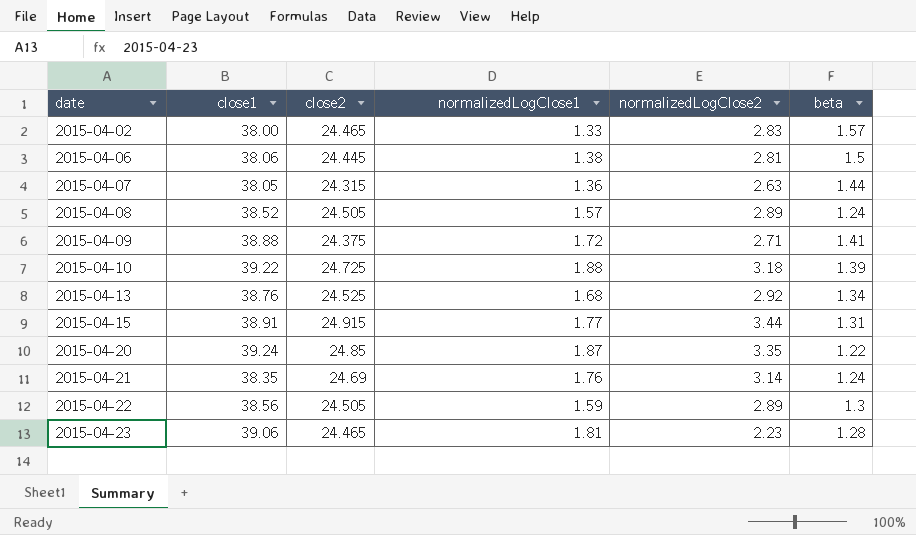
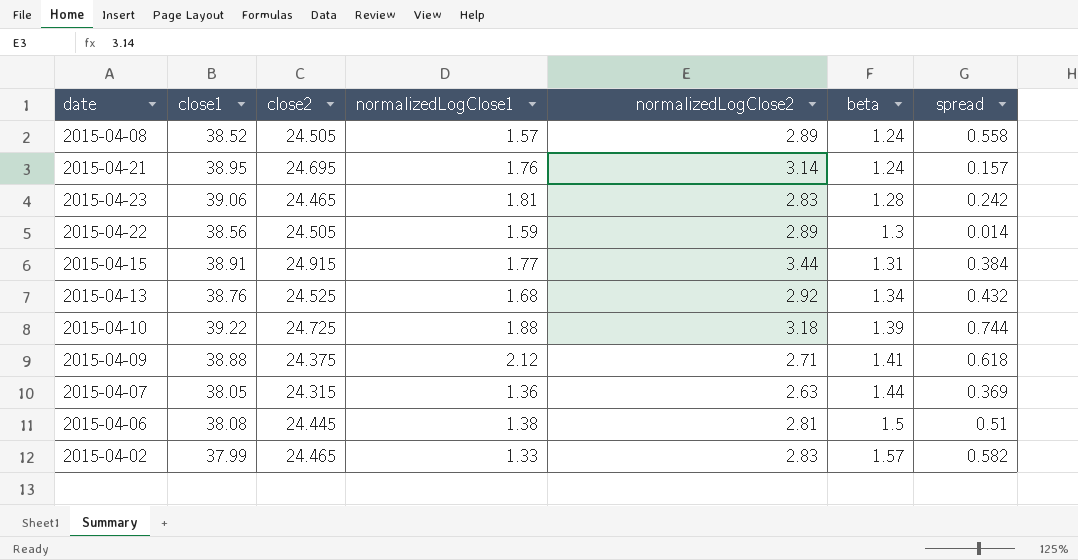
row order: date ascending -> beta ascending
column spread | position: none -> 7
row 2015-04-20: 39.24 | 24.85 | 1.87 | 3.35 | 1.22 -> none
2015-04-21 | close1: 38.35 -> 38.95
2015-04-21 | close2: 24.69 -> 24.695
2015-04-23 | normalizedLogClose2: 2.23 -> 2.83
2015-04-09 | normalizedLogClose1: 1.72 -> 2.12
2015-04-06 | close1: 38.06 -> 38.08
2015-04-02 | close1: 38.00 -> 37.99

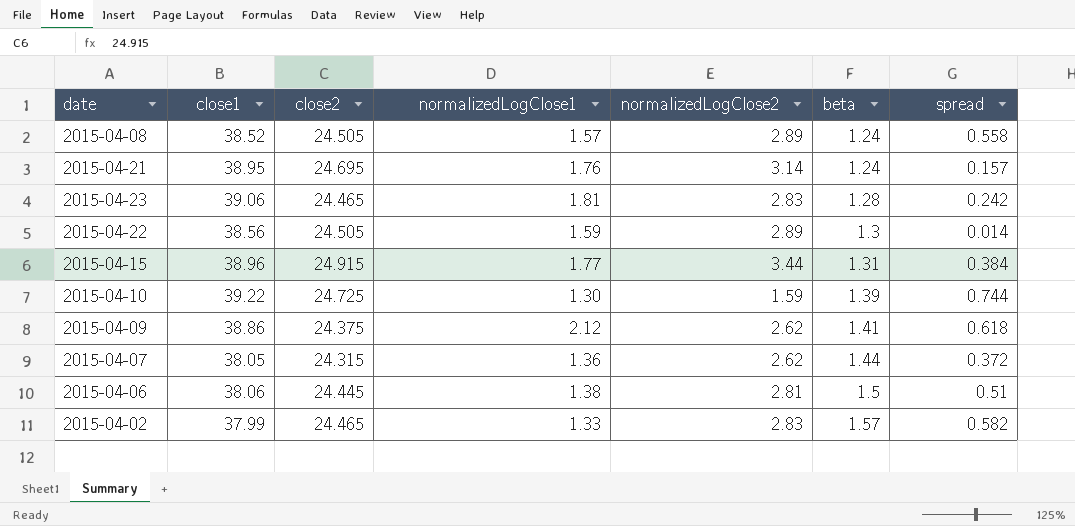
row 2015-04-13: 38.76 | 24.525 | 1.68 | 2.92 | 1.34 | 0.432 -> none
2015-04-15 | close1: 38.91 -> 38.96
2015-04-10 | normalizedLogClose1: 1.88 -> 1.30
2015-04-10 | normalizedLogClose2: 3.18 -> 1.59
2015-04-09 | close1: 38.88 -> 38.86
2015-04-09 | normalizedLogClose2: 2.71 -> 2.62
2015-04-07 | normalizedLogClose2: 2.63 -> 2.62
2015-04-07 | spread: 0.369 -> 0.372
2015-04-06 | close1: 38.08 -> 38.06

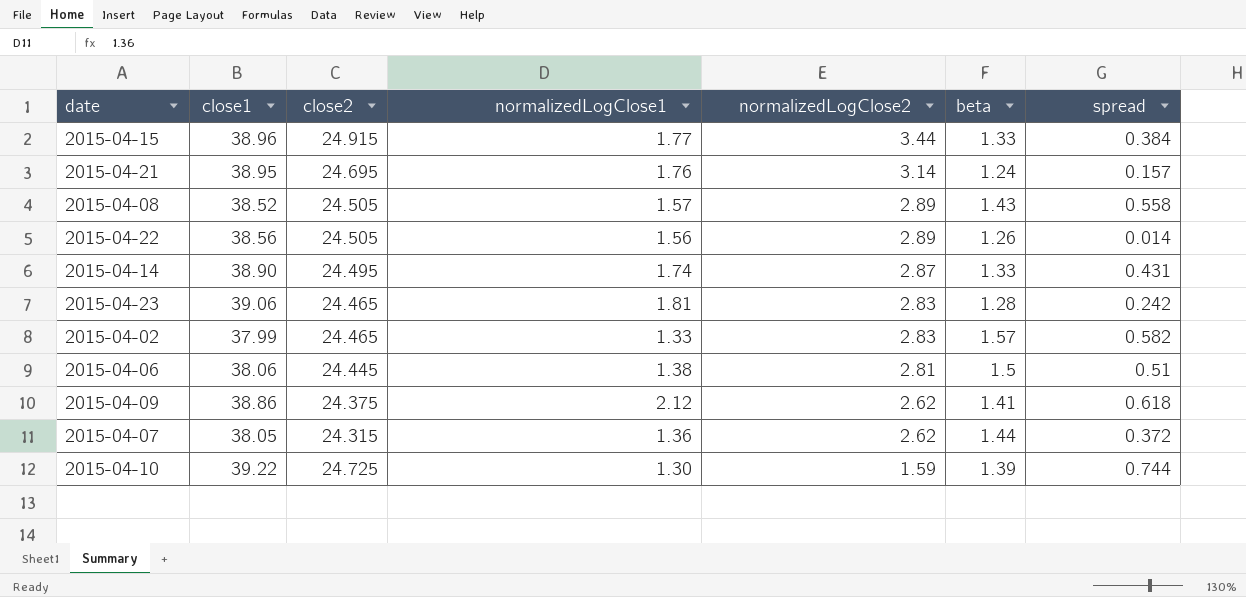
row order: beta ascending -> normalizedLogClose2 descending
2015-04-15 | beta: 1.31 -> 1.33
2015-04-08 | beta: 1.24 -> 1.43
2015-04-22 | normalizedLogClose1: 1.59 -> 1.56
2015-04-22 | beta: 1.3 -> 1.26
row 2015-04-14: none -> 38.90 | 24.495 | 1.74 | 2.87 | 1.33 | 0.431

